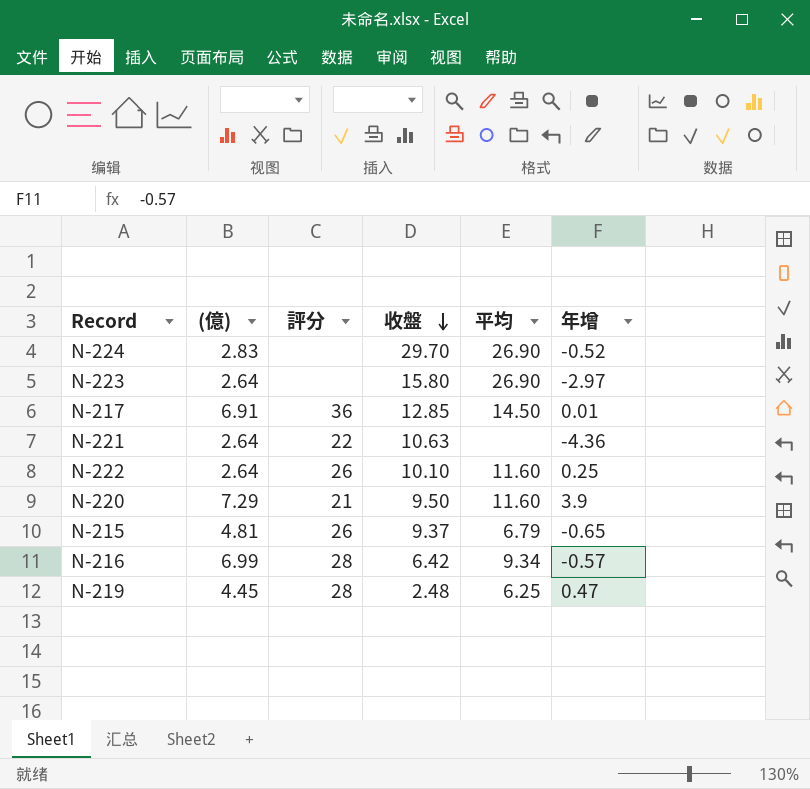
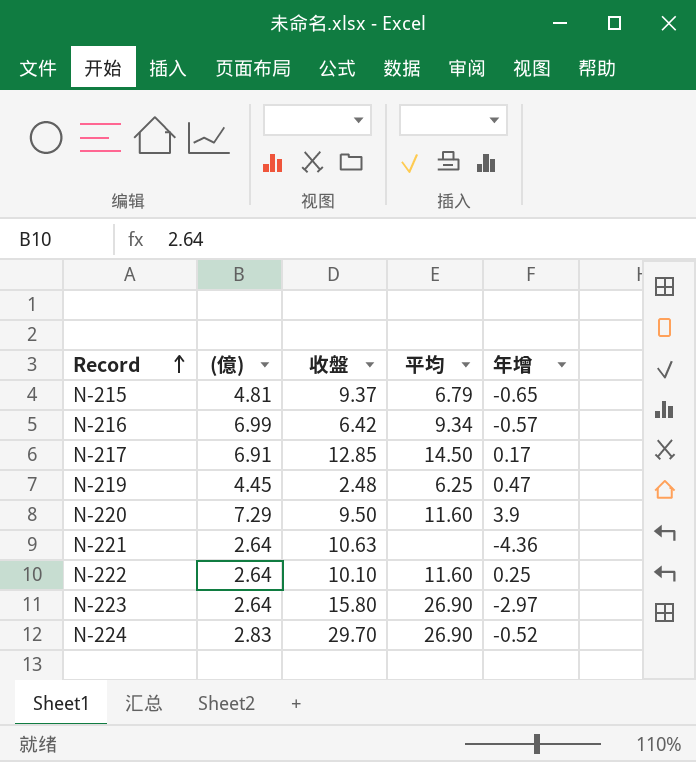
row order: 收盤 descending -> Record ascending
column 評分 | position: 3 -> none
N-217 | 年增: 0.01 -> 0.17

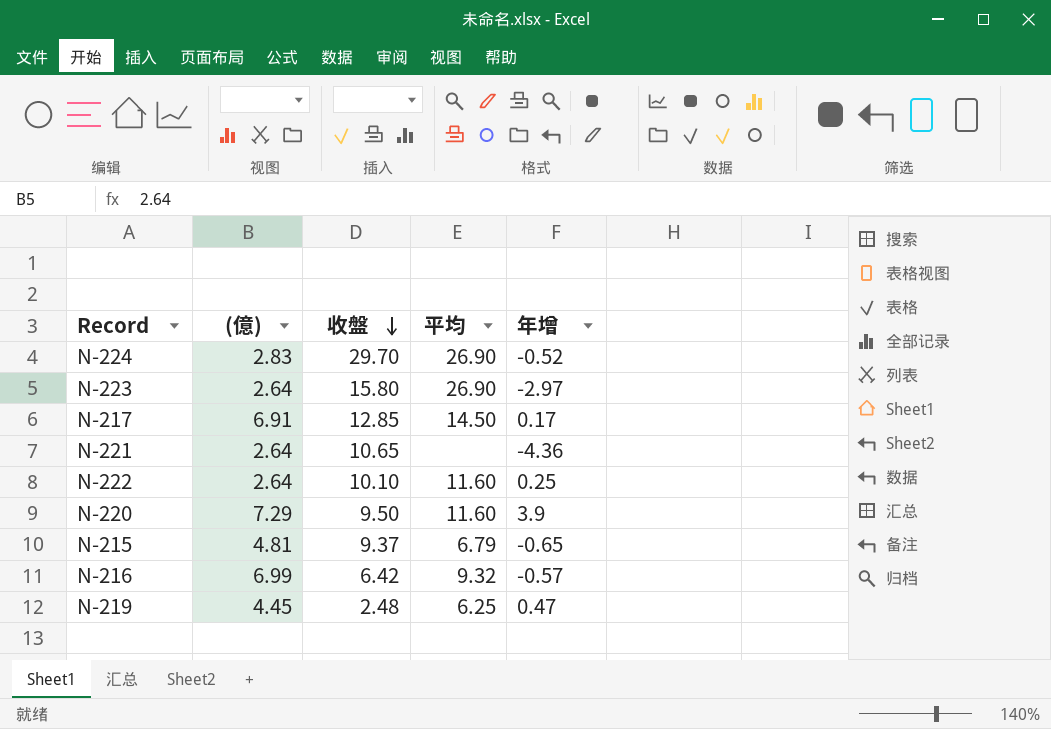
row order: Record ascending -> 收盤 descending
N-221 | 收盤: 10.63 -> 10.65
N-216 | 平均: 9.34 -> 9.32

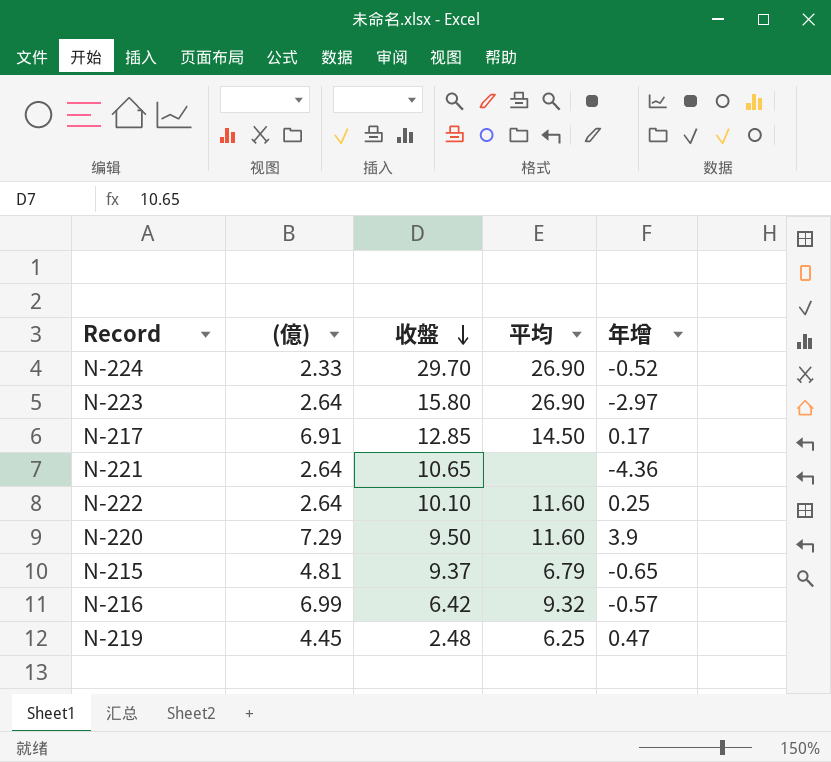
N-224 | (億): 2.83 -> 2.33

